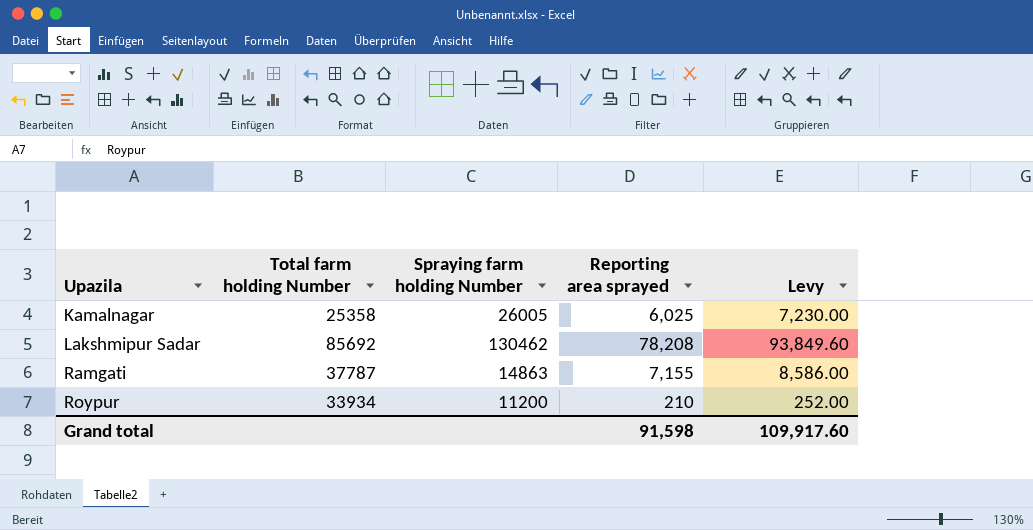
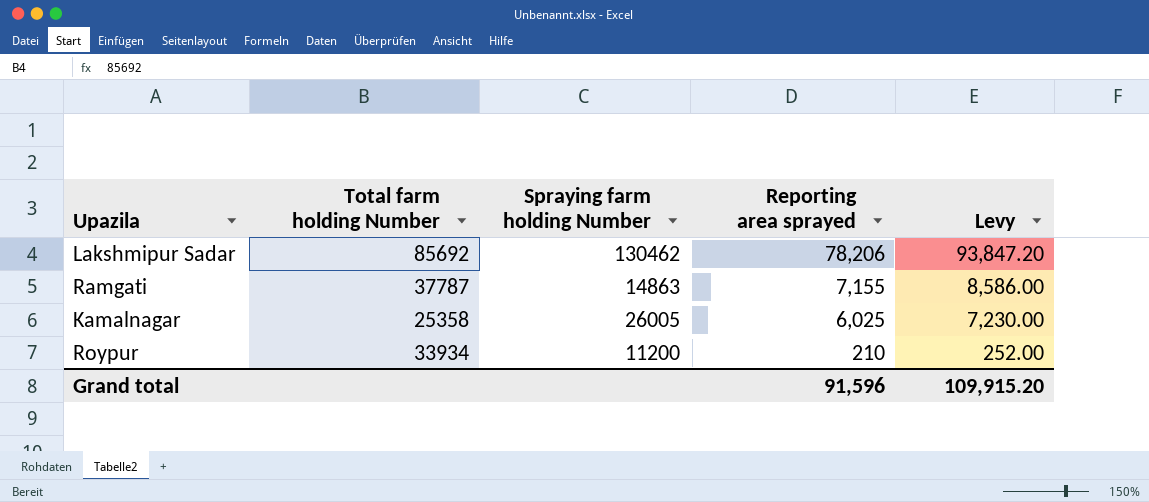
row order: Upazila ascending -> Reporting area sprayed descending
Lakshmipur Sadar | Reporting area sprayed: 78,208 -> 78,206
Lakshmipur Sadar | Levy: 93,849.60 -> 93,847.20
Grand total | Reporting area sprayed: 91,598 -> 91,596
Grand total | Levy: 109,917.60 -> 109,915.20

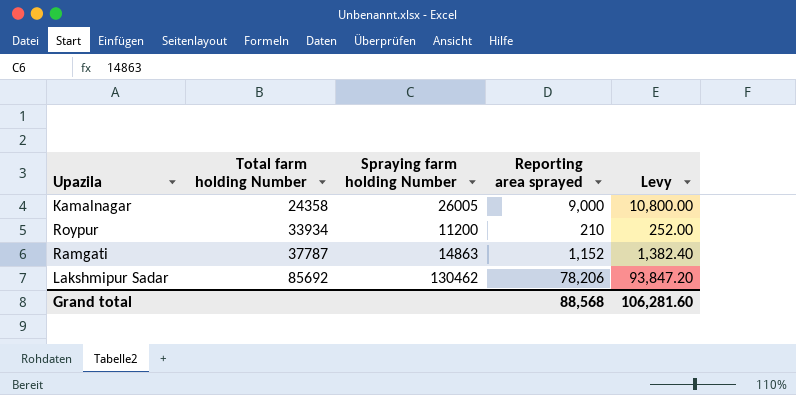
row order: Reporting area sprayed descending -> Total farm holding Number ascending
Kamalnagar | Total farm holding Number: 25358 -> 24358
Kamalnagar | Reporting area sprayed: 6,025 -> 9,000
Kamalnagar | Levy: 7,230.00 -> 10,800.00
Ramgati | Reporting area sprayed: 7,155 -> 1,152
Ramgati | Levy: 8,586.00 -> 1,382.40
Grand total | Reporting area sprayed: 91,596 -> 88,568
Grand total | Levy: 109,915.20 -> 106,281.60

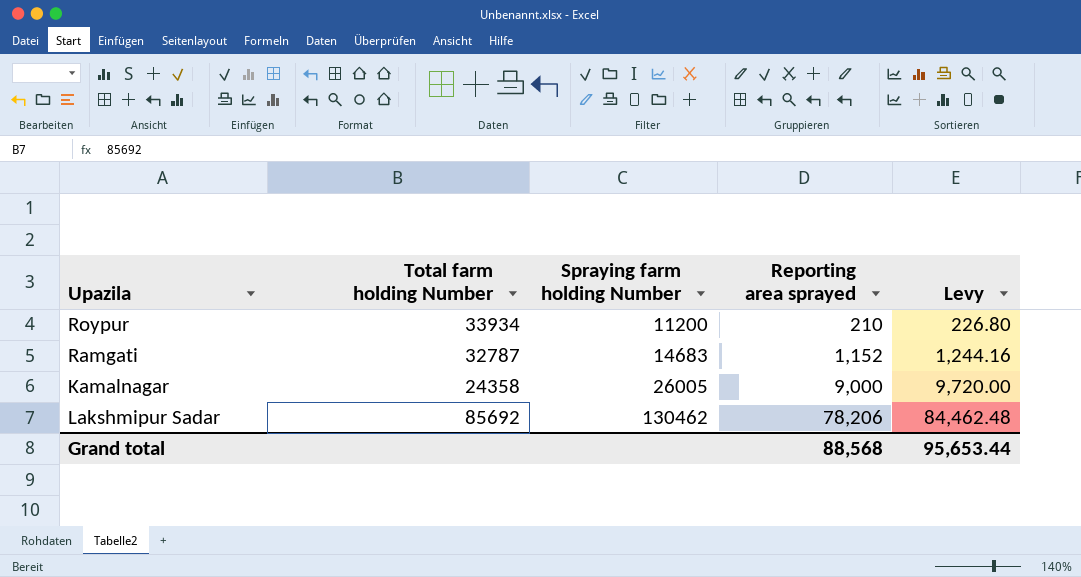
row order: Total farm holding Number ascending -> Spraying farm holding Number ascending
column Levy | formula: [Reporting area sprayed] * 1.2 -> [Reporting area sprayed] * 1.08
Ramgati | Total farm holding Number: 37787 -> 32787
Ramgati | Spraying farm holding Number: 14863 -> 14683
Grand total | Levy: 106,281.60 -> 95,653.44

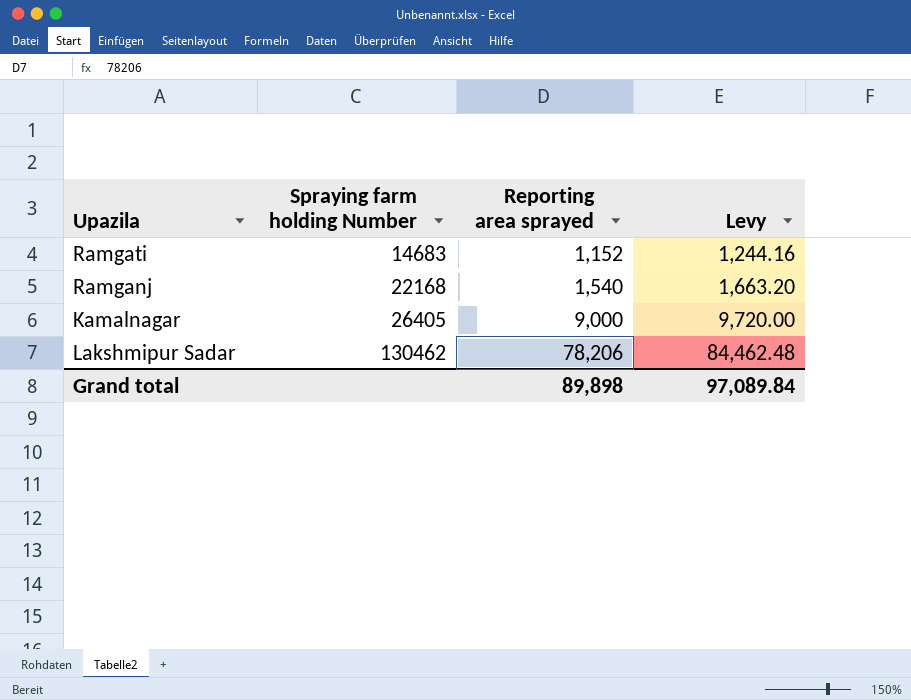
column Total farm holding Number | position: 2 -> none
row Roypur: 33934 | 11200 | 210 | 226.80 -> none
row Ramganj: none -> 22168 | 1,540 | 1,663.20
Kamalnagar | Spraying farm holding Number: 26005 -> 26405
Grand total | Reporting area sprayed: 88,568 -> 89,898
Grand total | Levy: 95,653.44 -> 97,089.84

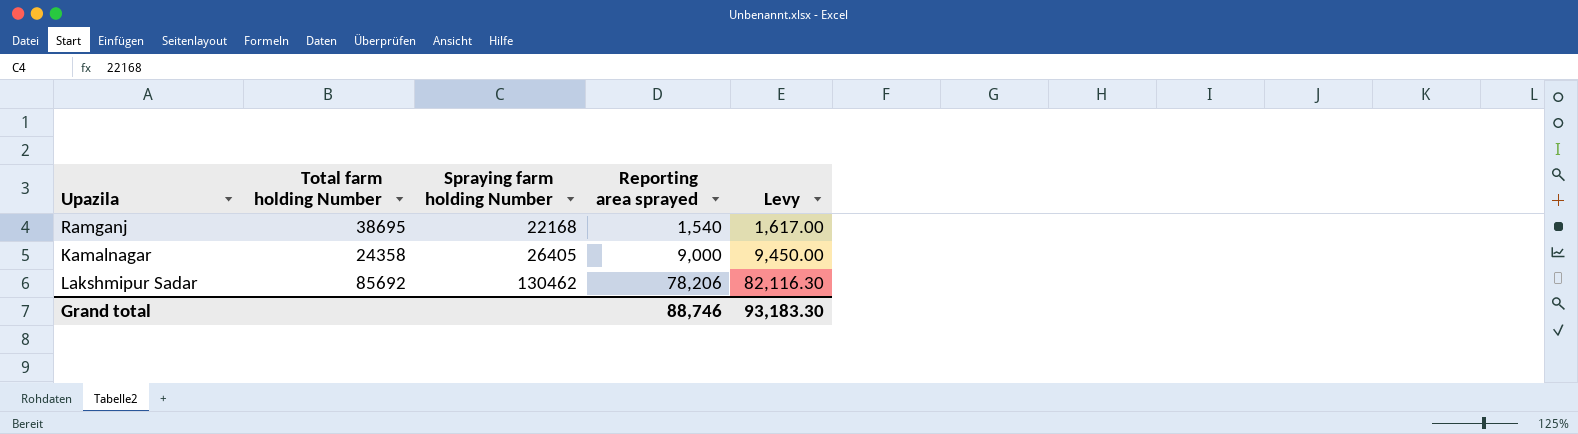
column Total farm holding Number | position: none -> 2
column Levy | formula: [Reporting area sprayed] * 1.08 -> [Reporting area sprayed] * 1.05
row Ramgati: 14683 | 1,152 | 1,244.16 -> none
Grand total | Reporting area sprayed: 89,898 -> 88,746
Grand total | Levy: 97,089.84 -> 93,183.30

